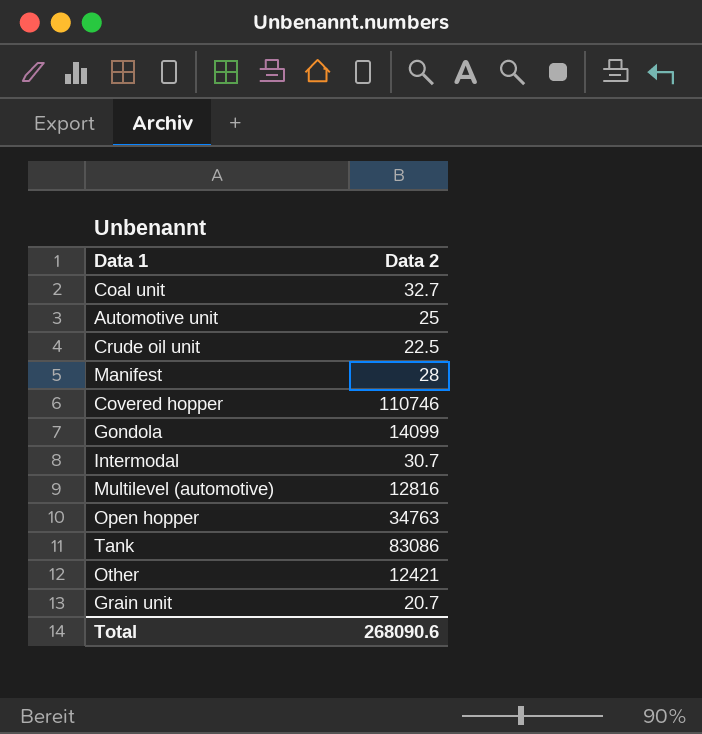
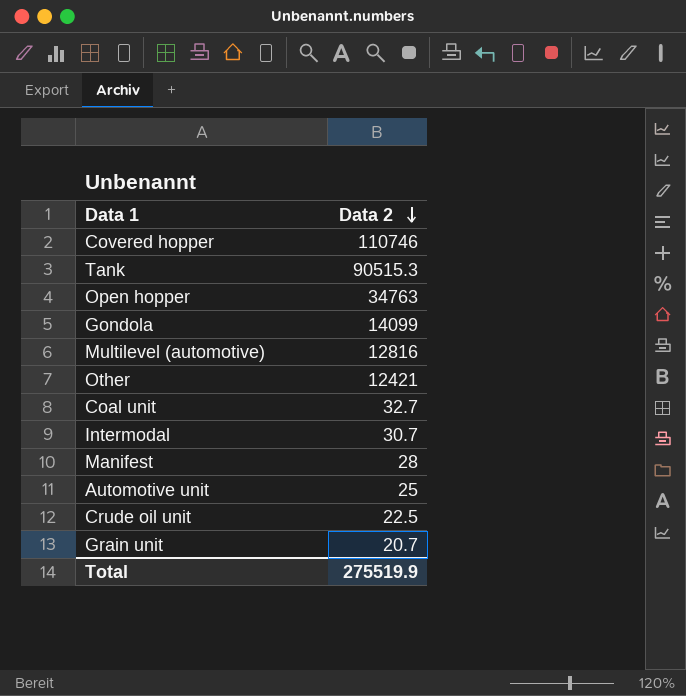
row order: none -> Data 2 descending
Tank | Data 2: 83086 -> 90515.3
Total | Data 2: 268090.6 -> 275519.9

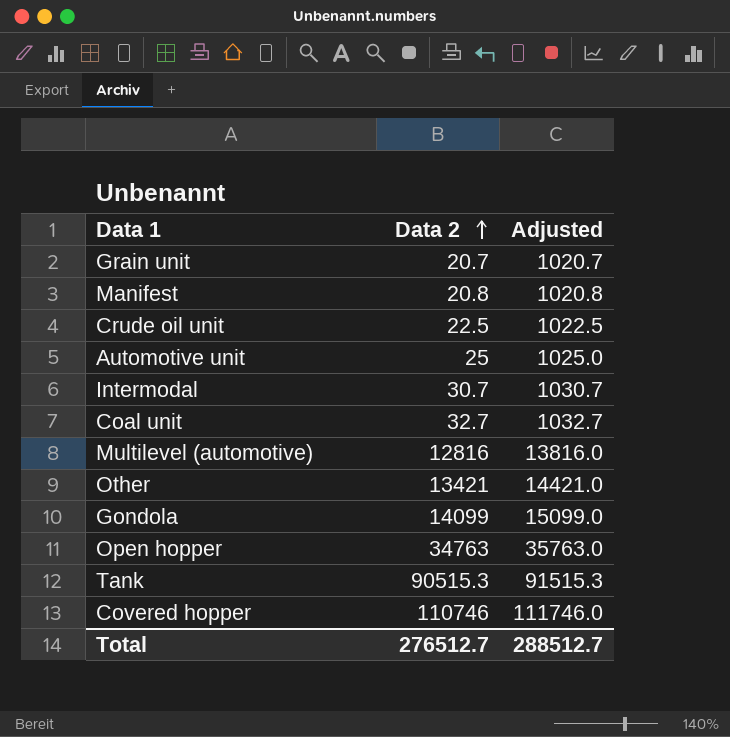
row order: Data 2 descending -> Data 2 ascending
column Adjusted | formula: none -> [Data 2] + 1000
Manifest | Data 2: 28 -> 20.8
Other | Data 2: 12421 -> 13421
Total | Data 2: 275519.9 -> 276512.7

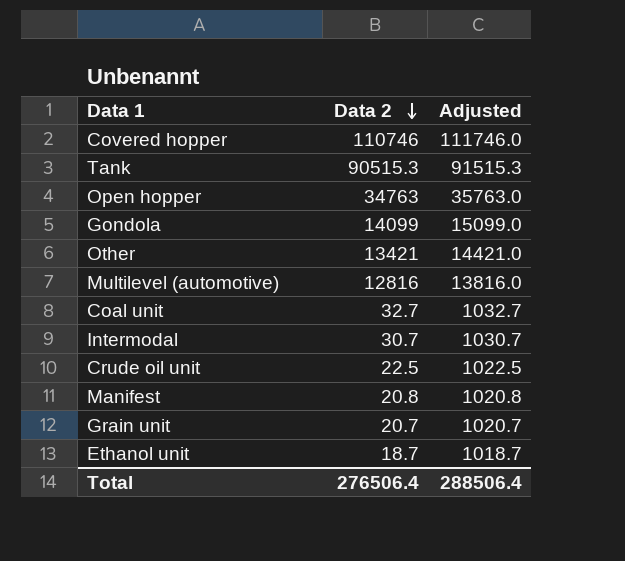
row order: Data 2 ascending -> Data 2 descending
row Automotive unit: 25 | 1025.0 -> none
row Ethanol unit: none -> 18.7 | 1018.7
Total | Data 2: 276512.7 -> 276506.4
Total | Adjusted: 288512.7 -> 288506.4

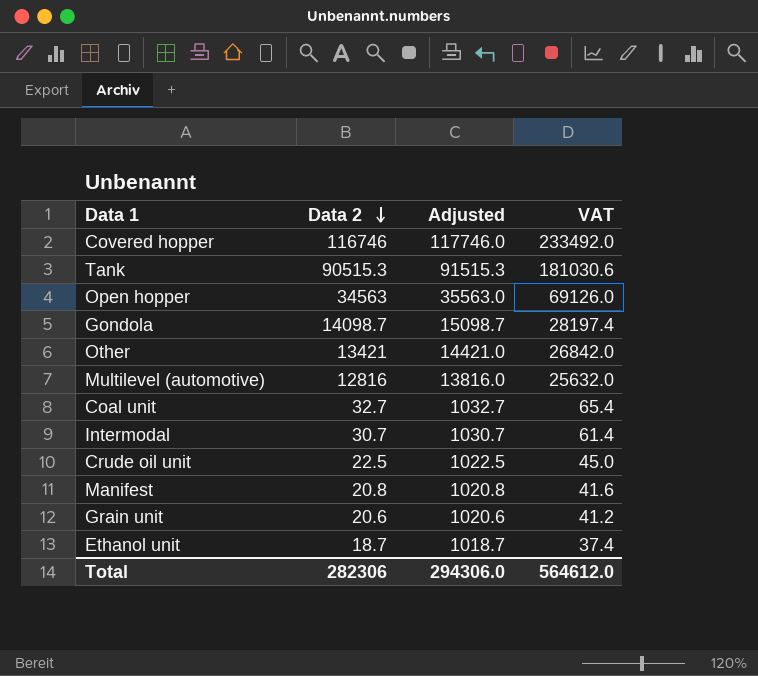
column VAT | formula: none -> [Data 2] * 2
Covered hopper | Data 2: 110746 -> 116746
Covered hopper | Adjusted: 111746.0 -> 117746.0
Open hopper | Data 2: 34763 -> 34563
Open hopper | Adjusted: 35763.0 -> 35563.0
Gondola | Data 2: 14099 -> 14098.7
Gondola | Adjusted: 15099.0 -> 15098.7
Grain unit | Data 2: 20.7 -> 20.6
Grain unit | Adjusted: 1020.7 -> 1020.6
Total | Data 2: 276506.4 -> 282306
Total | Adjusted: 288506.4 -> 294306.0

